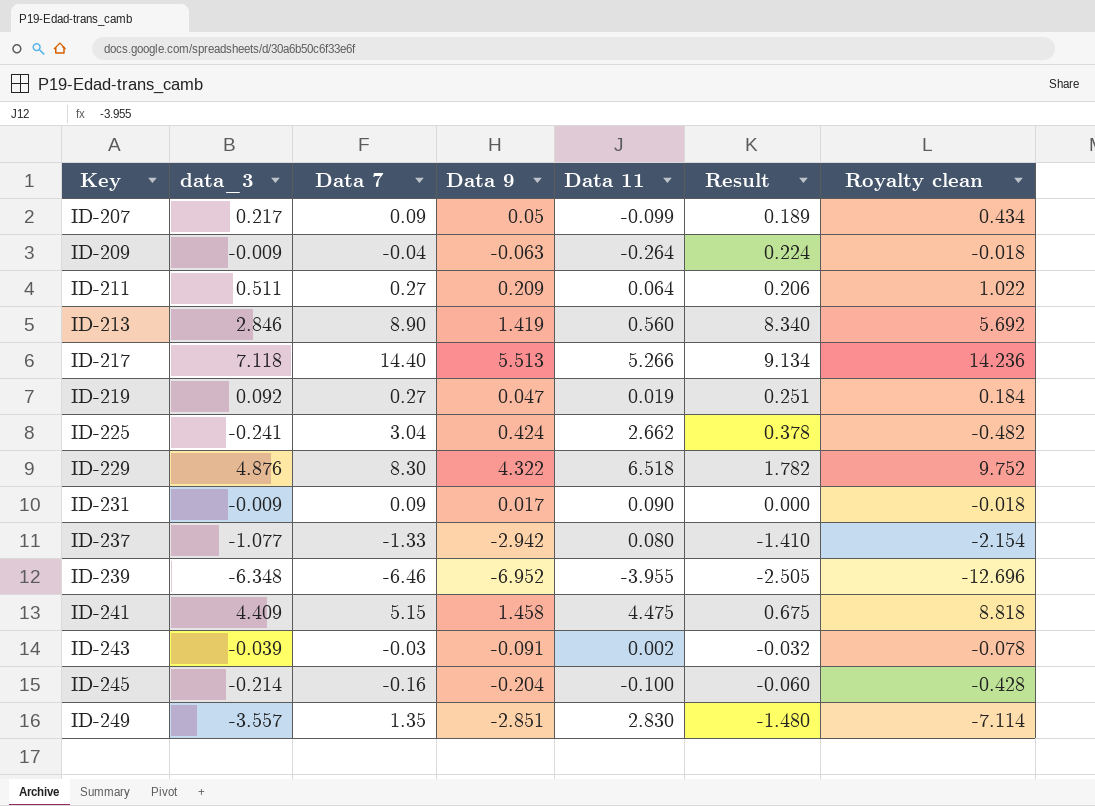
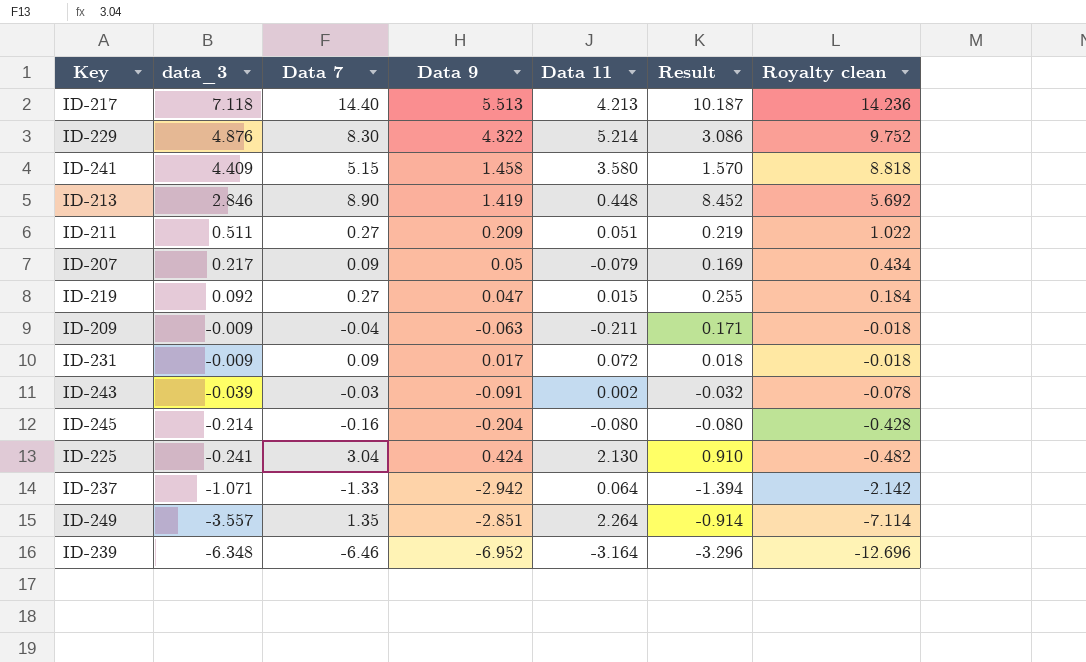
row order: Key ascending -> data_3 descending
ID-217 | Data 11: 5.266 -> 4.213
ID-217 | Result: 9.134 -> 10.187
ID-229 | Data 11: 6.518 -> 5.214
ID-229 | Result: 1.782 -> 3.086
ID-241 | Data 11: 4.475 -> 3.580
ID-241 | Result: 0.675 -> 1.570
ID-213 | Data 11: 0.560 -> 0.448
ID-213 | Result: 8.340 -> 8.452
ID-211 | Data 11: 0.064 -> 0.051
ID-211 | Result: 0.206 -> 0.219
ID-207 | Data 11: -0.099 -> -0.079
ID-207 | Result: 0.189 -> 0.169
ID-219 | Data 11: 0.019 -> 0.015
ID-219 | Result: 0.251 -> 0.255
ID-209 | Data 11: -0.264 -> -0.211
ID-209 | Result: 0.224 -> 0.171
ID-231 | Data 11: 0.090 -> 0.072
ID-231 | Result: 0.000 -> 0.018
ID-245 | Data 11: -0.100 -> -0.080
ID-245 | Result: -0.060 -> -0.080
ID-225 | Data 11: 2.662 -> 2.130
ID-225 | Result: 0.378 -> 0.910
ID-237 | data_3: -1.077 -> -1.071
ID-237 | Data 11: 0.080 -> 0.064
ID-237 | Result: -1.410 -> -1.394
ID-237 | Royalty clean: -2.154 -> -2.142
ID-249 | Data 11: 2.830 -> 2.264
ID-249 | Result: -1.480 -> -0.914
ID-239 | Data 11: -3.955 -> -3.164
ID-239 | Result: -2.505 -> -3.296

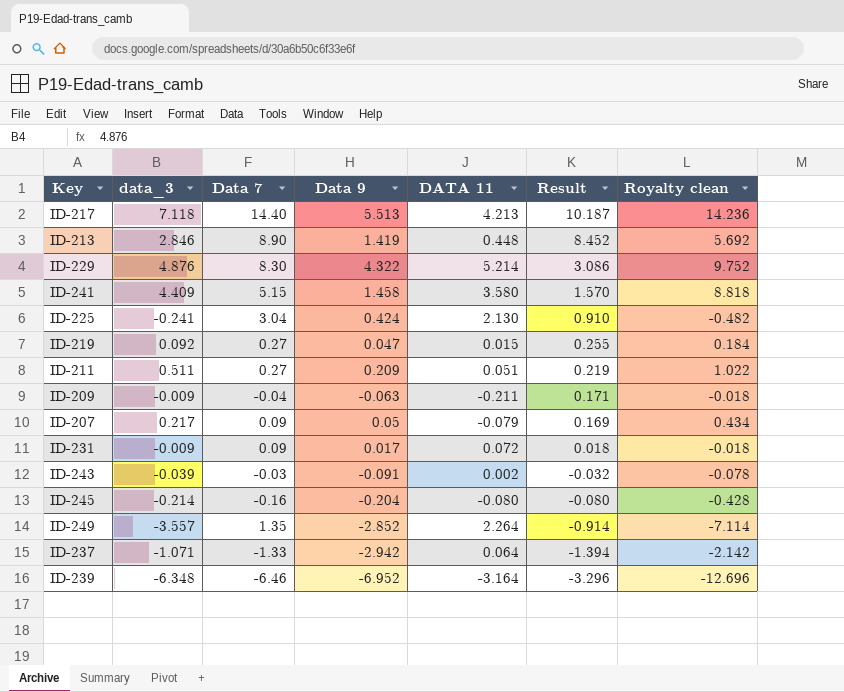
row order: data_3 descending -> Result descending
column name: Data 11 -> DATA 11
ID-249 | Data 9: -2.851 -> -2.852

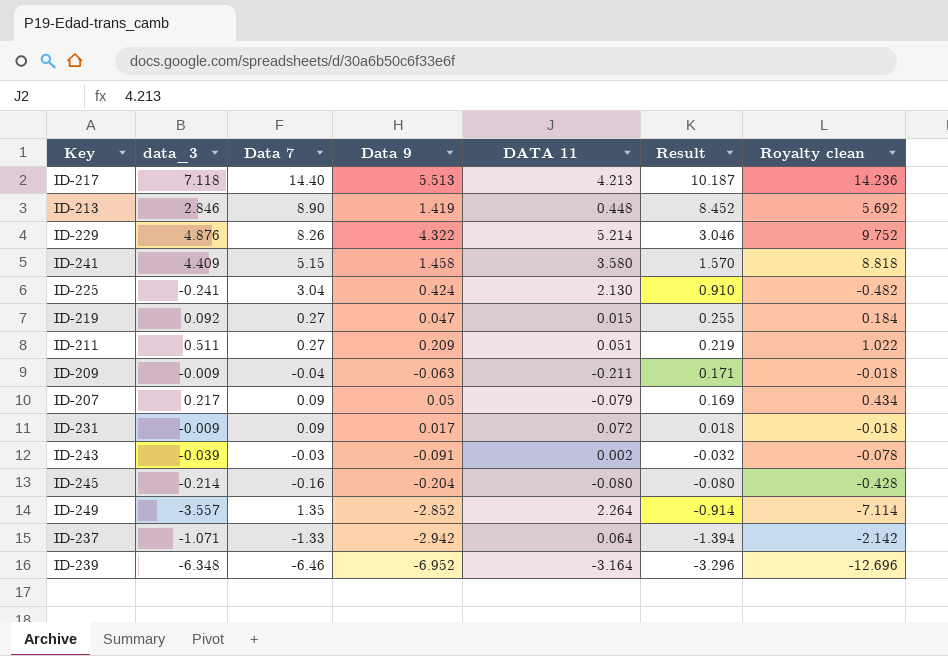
ID-229 | Data 7: 8.30 -> 8.26
ID-229 | Result: 3.086 -> 3.046

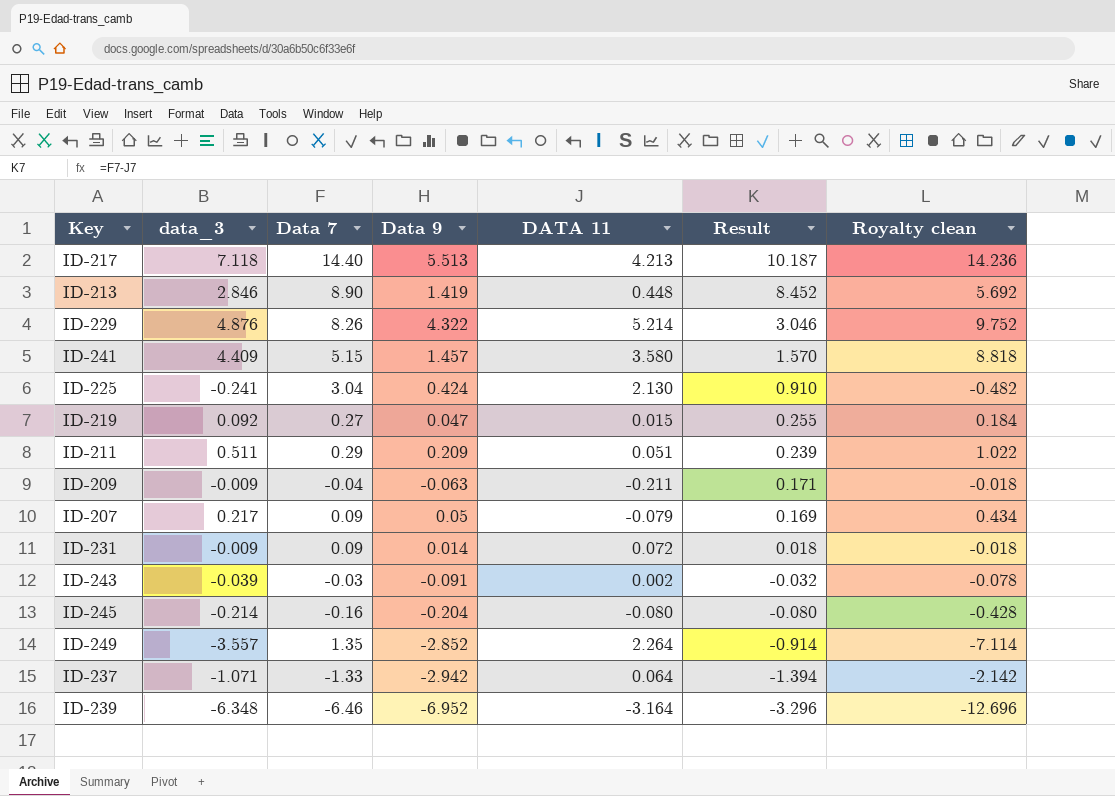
ID-241 | Data 9: 1.458 -> 1.457
ID-211 | Data 7: 0.27 -> 0.29
ID-211 | Result: 0.219 -> 0.239
ID-231 | Data 9: 0.017 -> 0.014

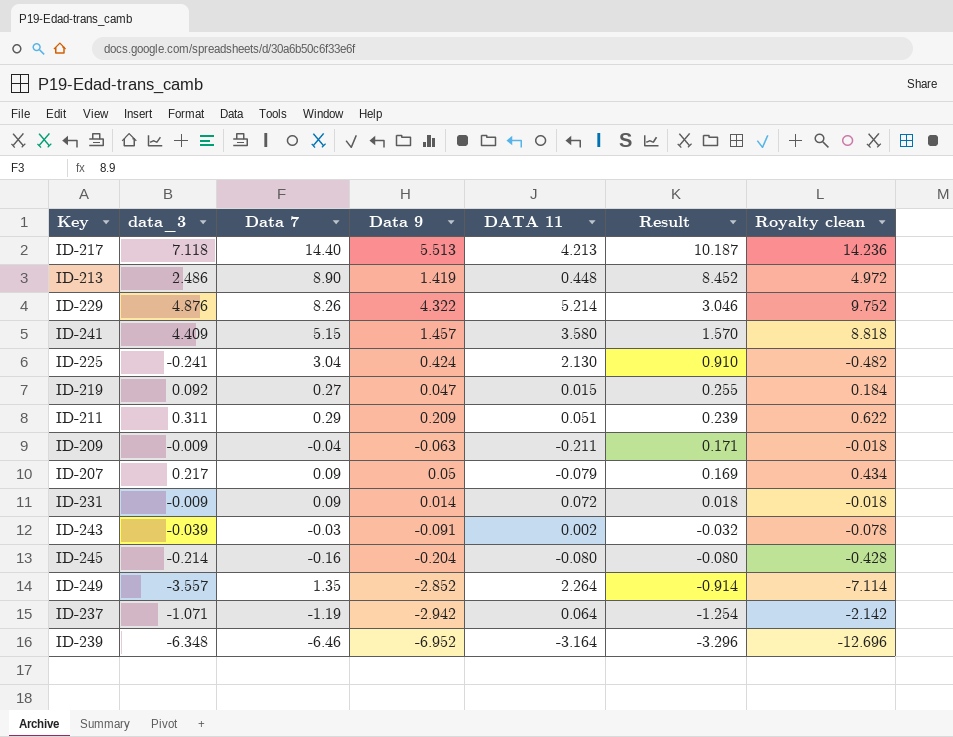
ID-213 | data_3: 2.846 -> 2.486
ID-213 | Royalty clean: 5.692 -> 4.972
ID-211 | data_3: 0.511 -> 0.311
ID-211 | Royalty clean: 1.022 -> 0.622
ID-237 | Data 7: -1.33 -> -1.19
ID-237 | Result: -1.394 -> -1.254

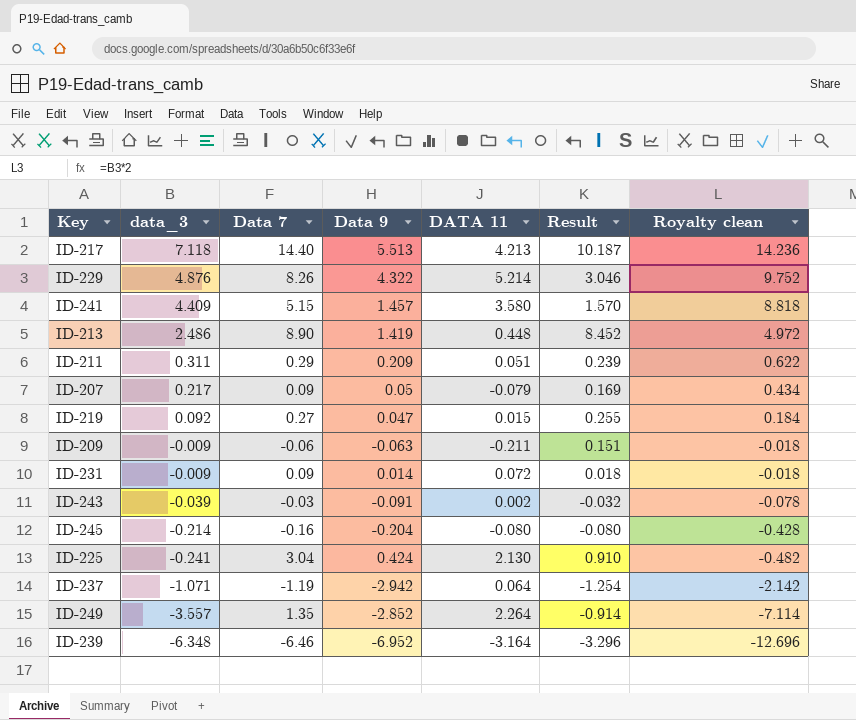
row order: Result descending -> data_3 descending
ID-209 | Data 7: -0.04 -> -0.06
ID-209 | Result: 0.171 -> 0.151

